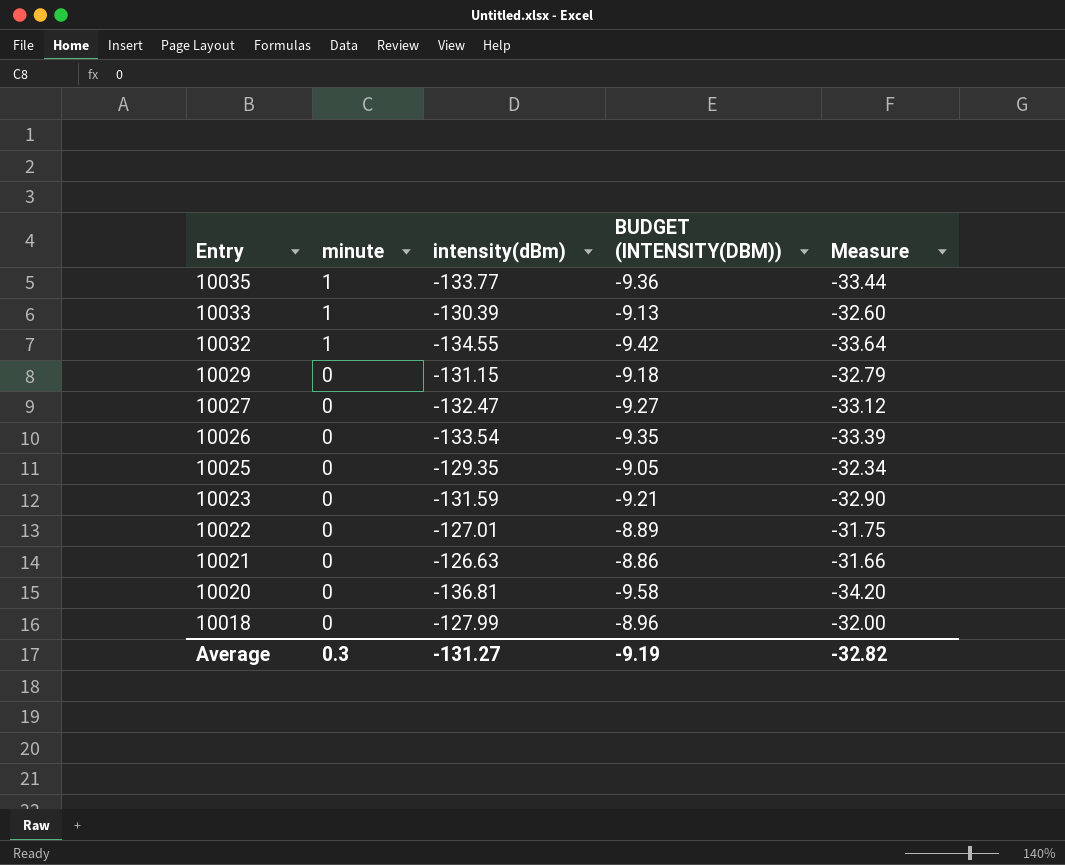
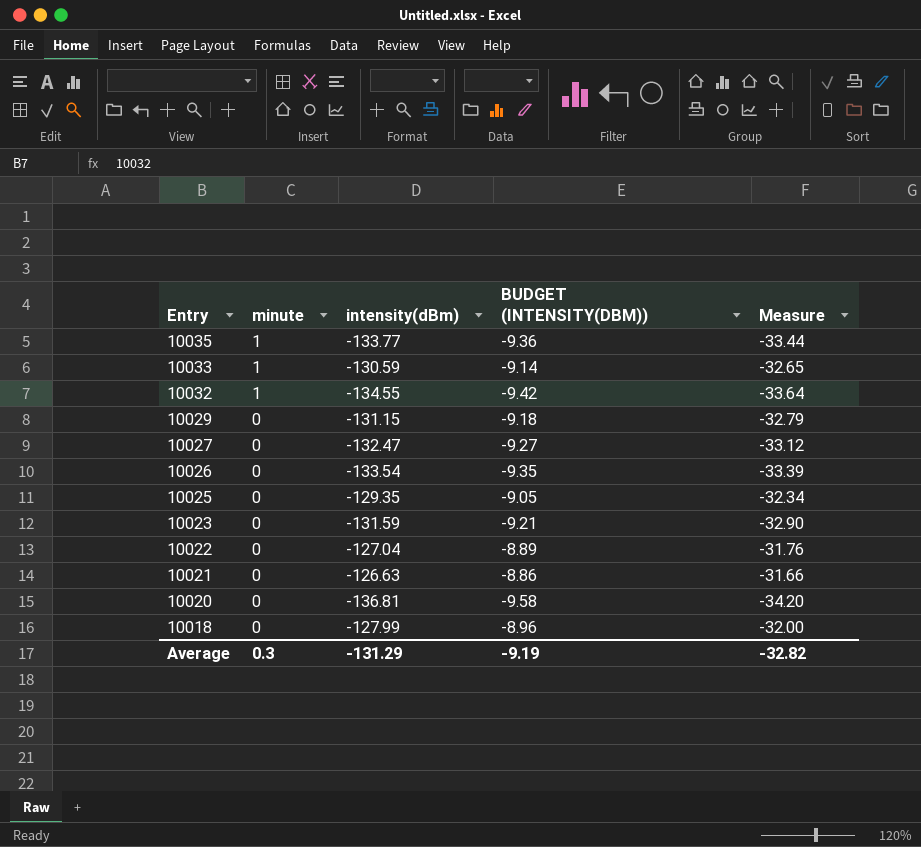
10033 | intensity(dBm): -130.39 -> -130.59
10033 | BUDGET (INTENSITY(DBM)): -9.13 -> -9.14
10033 | Measure: -32.60 -> -32.65
10022 | intensity(dBm): -127.01 -> -127.04
10022 | Measure: -31.75 -> -31.76
Average | intensity(dBm): -131.27 -> -131.29

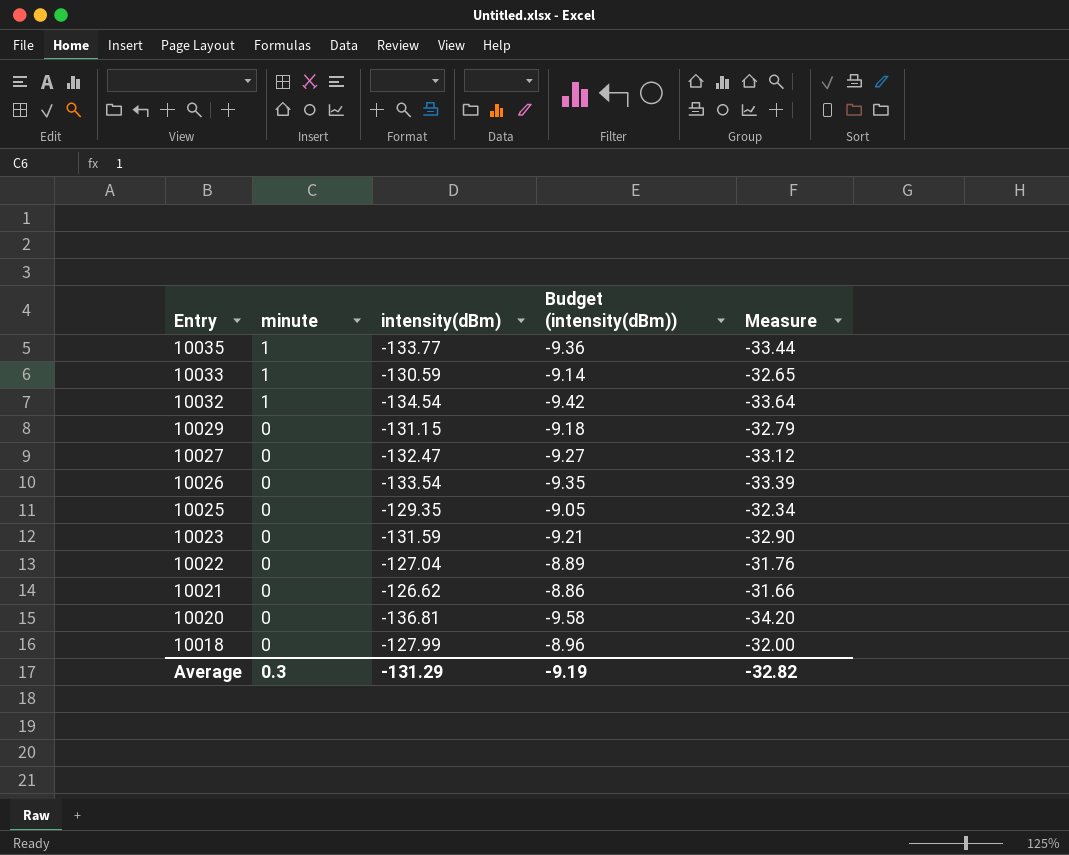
column name: BUDGET (INTENSITY(DBM)) -> Budget (intensity(dBm))
10032 | intensity(dBm): -134.55 -> -134.54
10021 | intensity(dBm): -126.63 -> -126.62

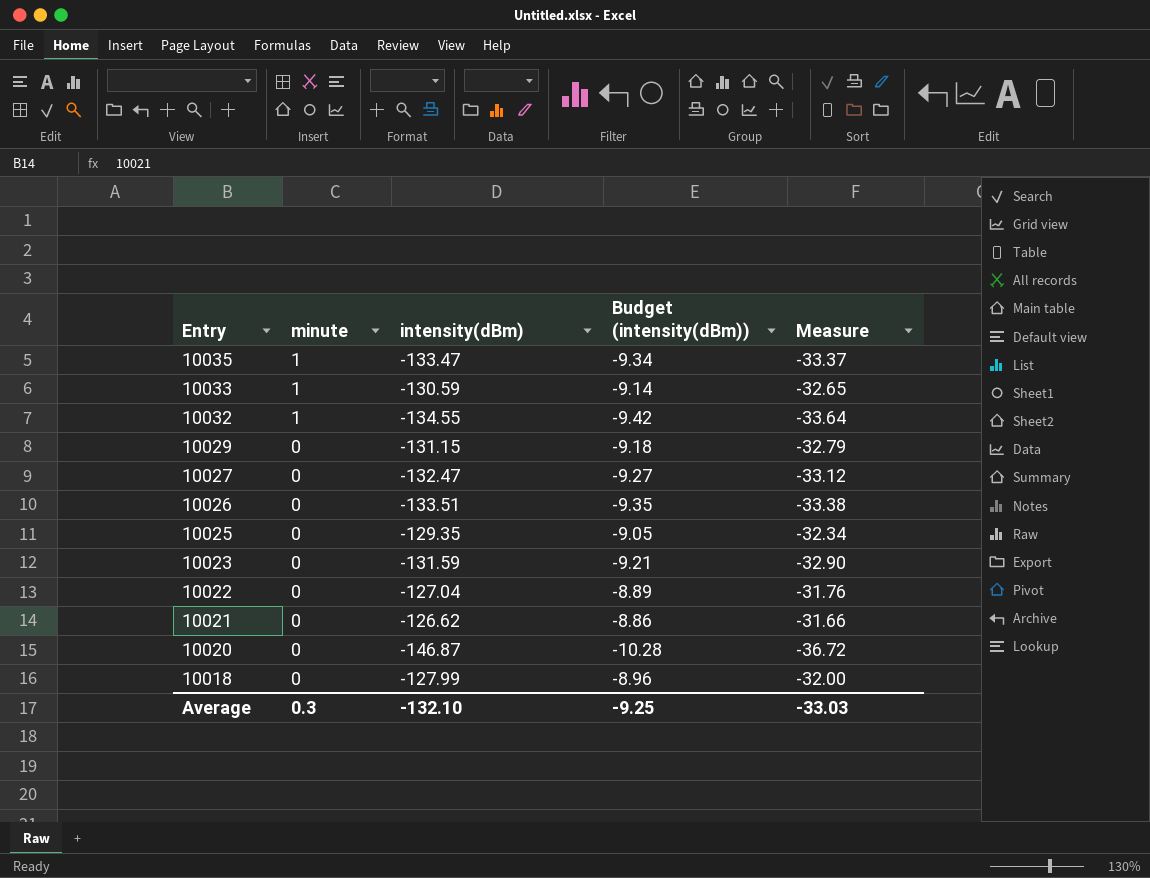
10035 | intensity(dBm): -133.77 -> -133.47
10035 | Budget (intensity(dBm)): -9.36 -> -9.34
10035 | Measure: -33.44 -> -33.37
10032 | intensity(dBm): -134.54 -> -134.55
10026 | intensity(dBm): -133.54 -> -133.51
10026 | Measure: -33.39 -> -33.38
10020 | intensity(dBm): -136.81 -> -146.87
10020 | Budget (intensity(dBm)): -9.58 -> -10.28
10020 | Measure: -34.20 -> -36.72
Average | intensity(dBm): -131.29 -> -132.10
Average | Budget (intensity(dBm)): -9.19 -> -9.25
Average | Measure: -32.82 -> -33.03

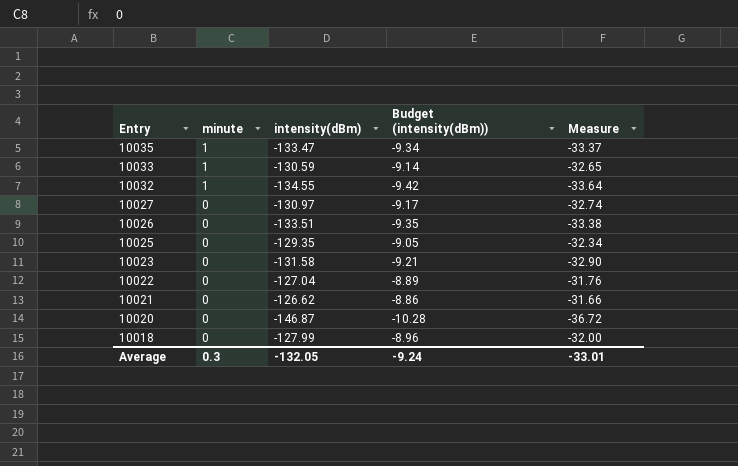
row 10029: 0 | -131.15 | -9.18 | -32.79 -> none
10027 | intensity(dBm): -132.47 -> -130.97
10027 | Budget (intensity(dBm)): -9.27 -> -9.17
10027 | Measure: -33.12 -> -32.74
10023 | intensity(dBm): -131.59 -> -131.58
Average | intensity(dBm): -132.10 -> -132.05
Average | Budget (intensity(dBm)): -9.25 -> -9.24
Average | Measure: -33.03 -> -33.01

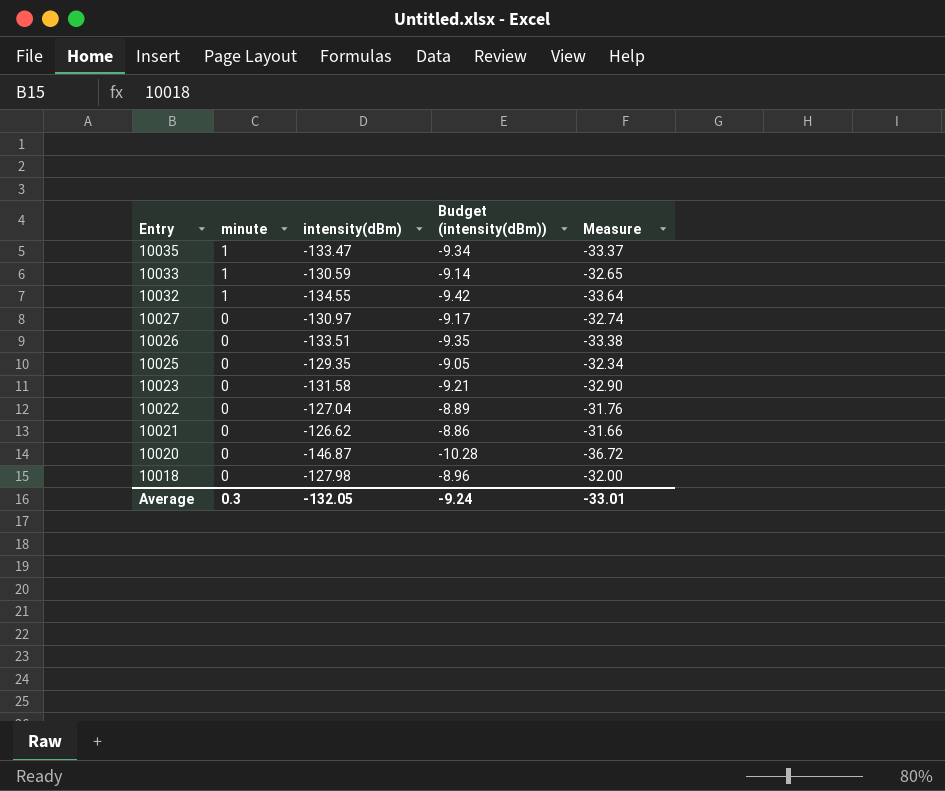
10018 | intensity(dBm): -127.99 -> -127.98

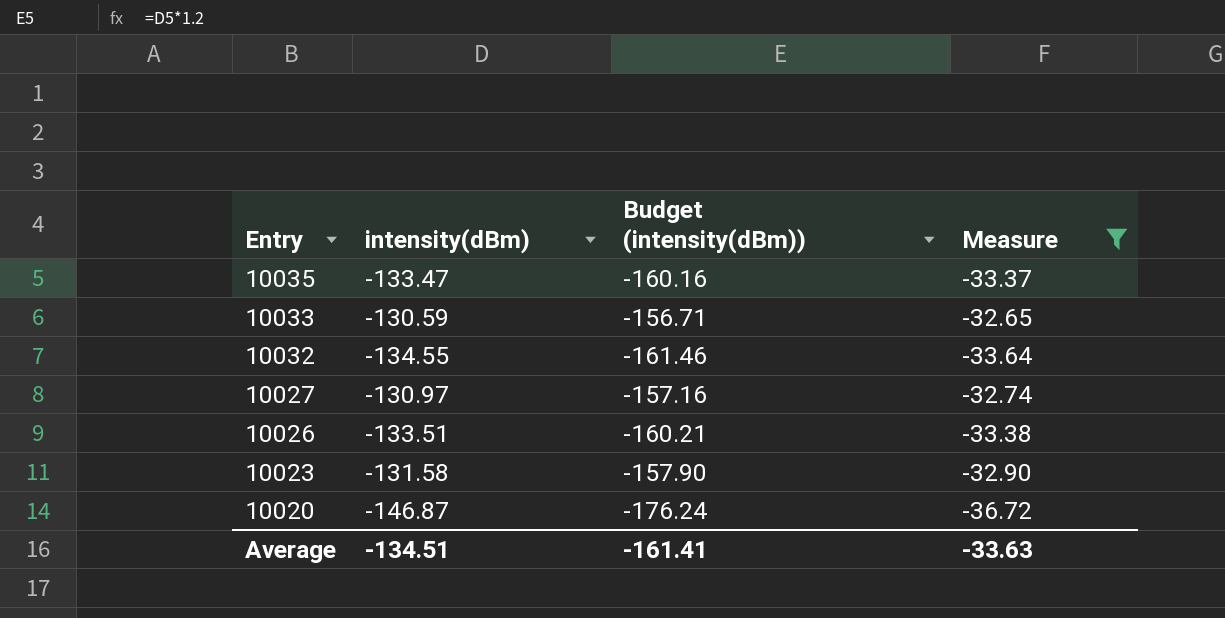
filter: none -> Measure <= -32.65
column minute | position: 2 -> none
column Budget (intensity(dBm)) | formula: [intensity(dBm)] * 0.07 -> [intensity(dBm)] * 1.2
Average | intensity(dBm): -132.05 -> -134.51
Average | Budget (intensity(dBm)): -9.24 -> -161.41
Average | Measure: -33.01 -> -33.63

